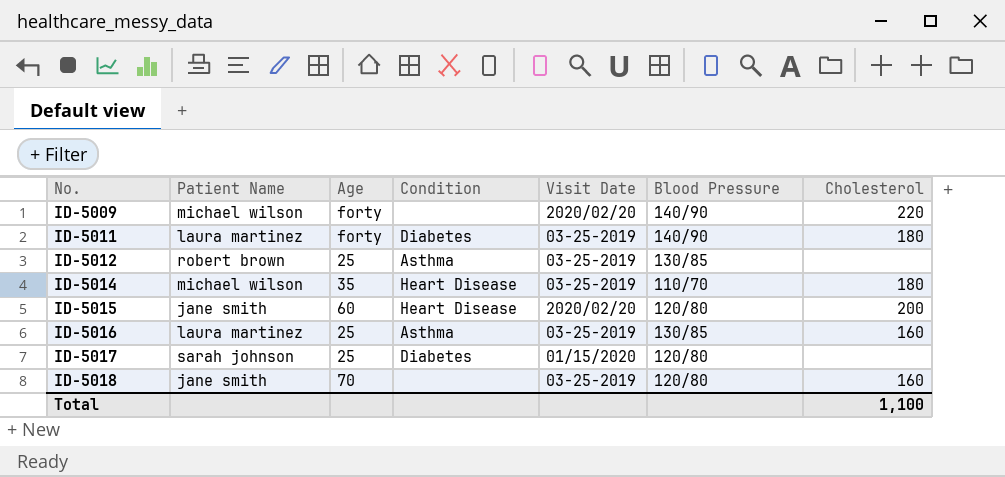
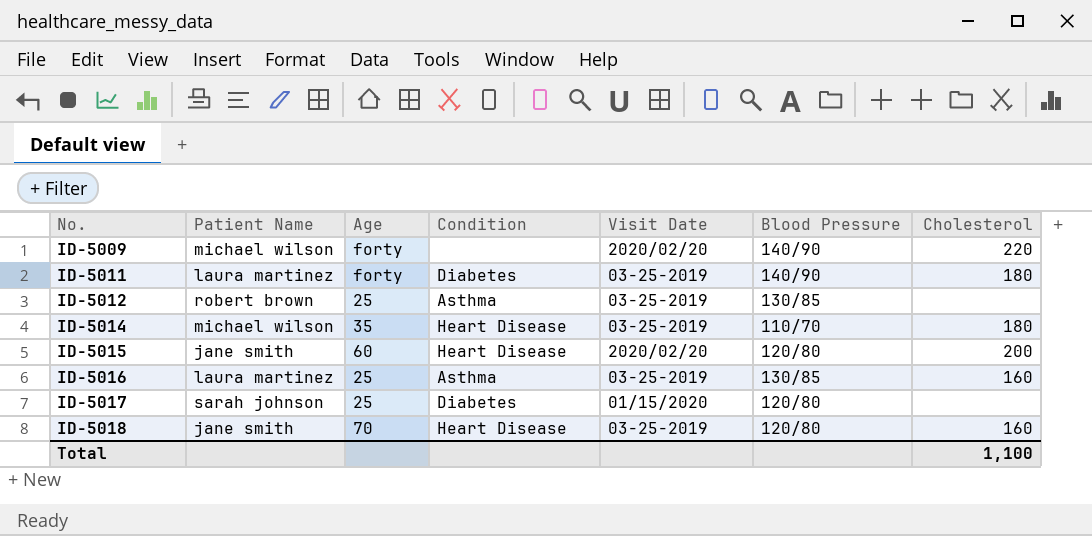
ID-5018 | Condition: none -> Heart Disease

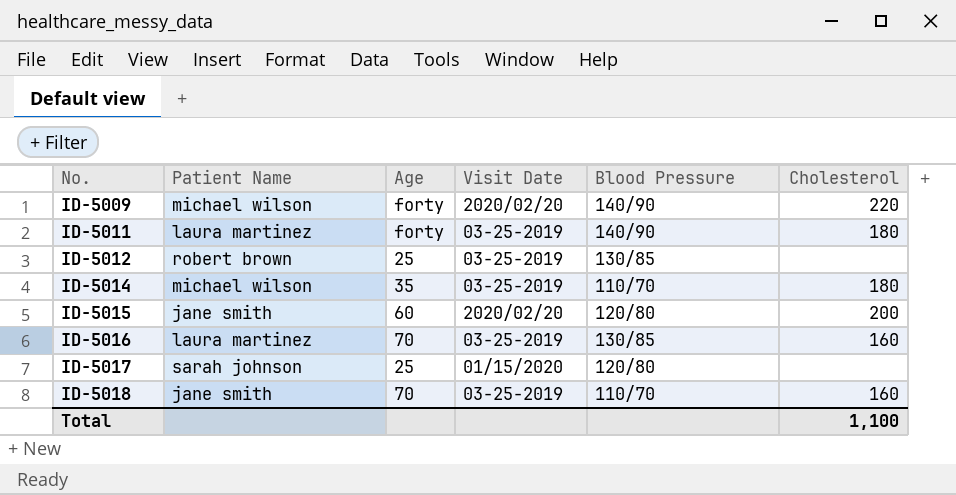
column Condition | position: 4 -> none
ID-5016 | Age: 25 -> 70
ID-5018 | Blood Pressure: 120/80 -> 110/70

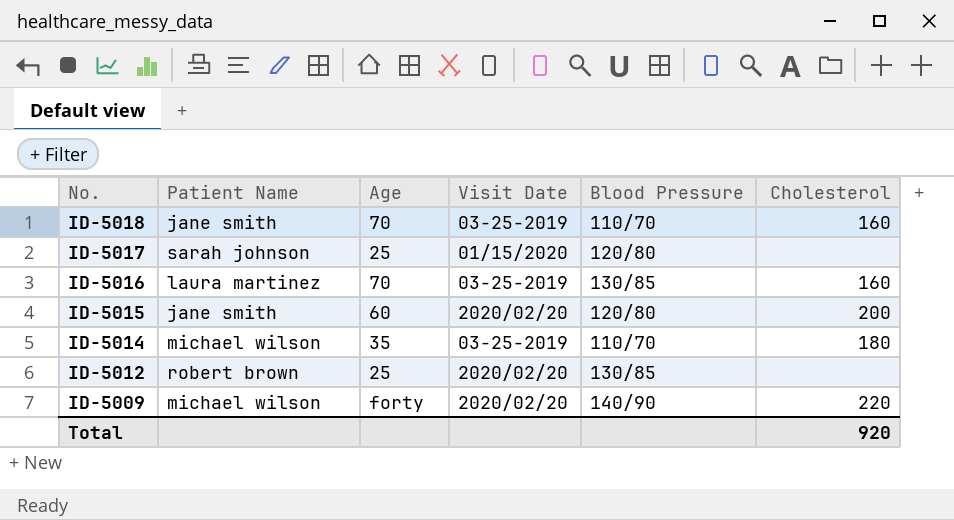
row order: No. ascending -> No. descending
row ID-5011: laura martinez | forty | 03-25-2019 | 140/90 | 180 -> none
ID-5012 | Visit Date: 03-25-2019 -> 2020/02/20
Total | Cholesterol: 1,100 -> 920

